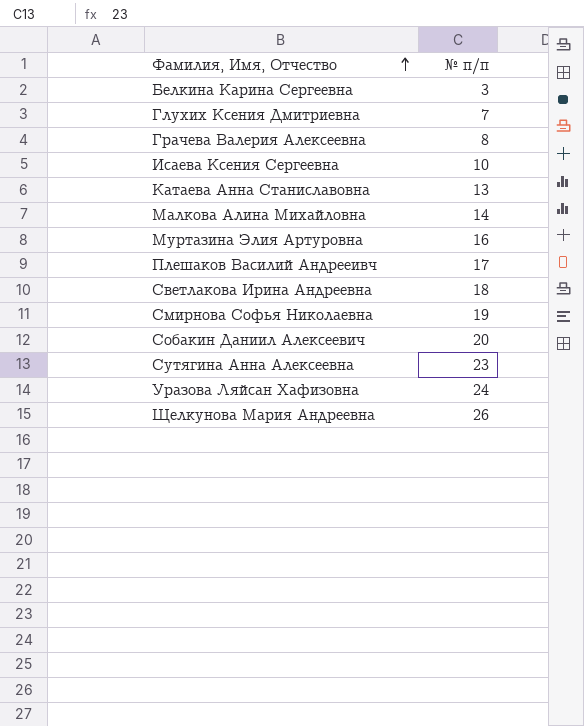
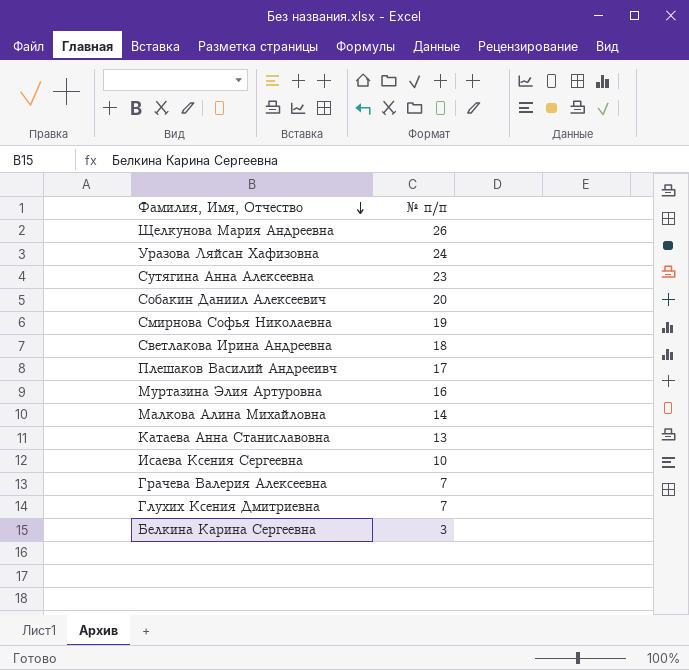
row order: Фамилия, Имя, Отчество ascending -> Фамилия, Имя, Отчество descending
Грачева Валерия Алексеевна | № п/п: 8 -> 7

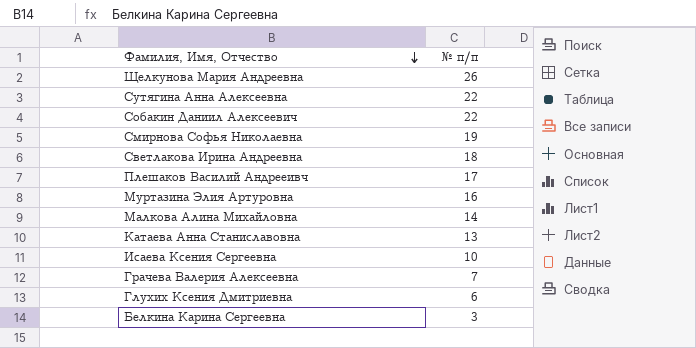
row Уразова Ляйсан Хафизовна: 24 -> none
Сутягина Анна Алексеевна | № п/п: 23 -> 22
Собакин Даниил Алексеевич | № п/п: 20 -> 22
Глухих Ксения Дмитриевна | № п/п: 7 -> 6

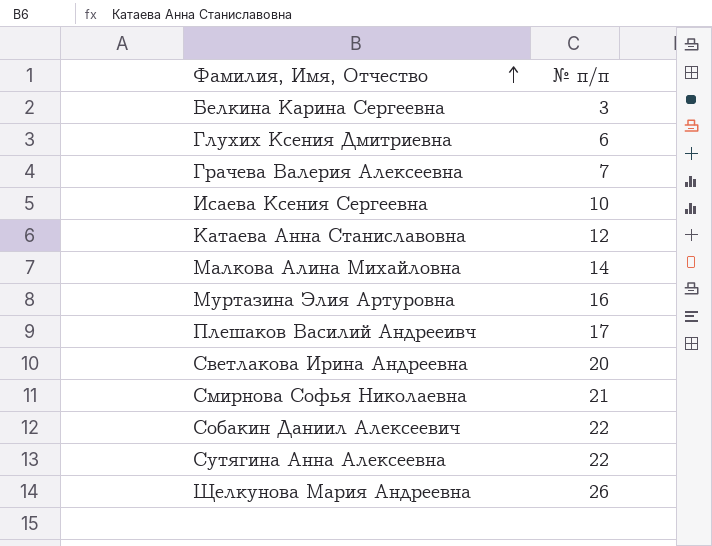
row order: Фамилия, Имя, Отчество descending -> Фамилия, Имя, Отчество ascending
Катаева Анна Станиславовна | № п/п: 13 -> 12
Светлакова Ирина Андреевна | № п/п: 18 -> 20
Смирнова Софья Николаевна | № п/п: 19 -> 21

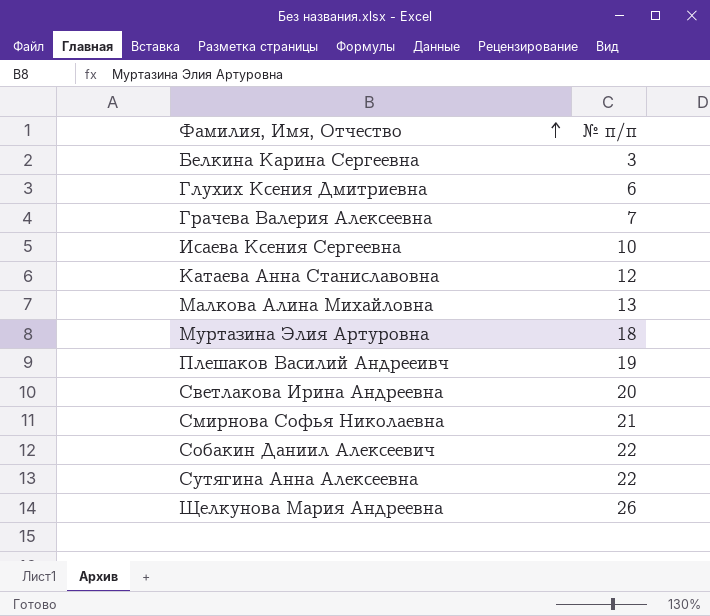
Малкова Алина Михайловна | № п/п: 14 -> 13
Муртазина Элия Артуровна | № п/п: 16 -> 18
Плешаков Василий Андрееивч | № п/п: 17 -> 19

